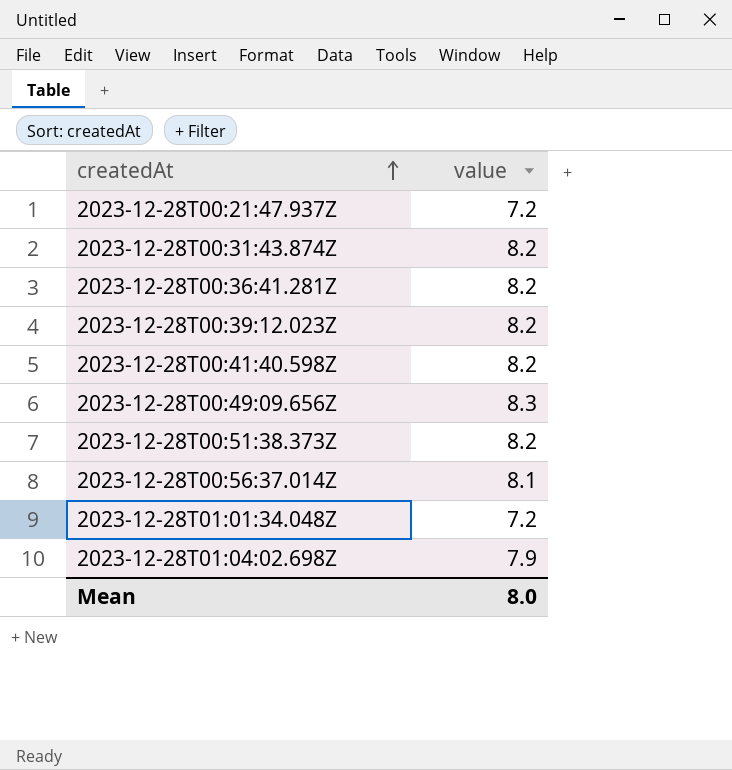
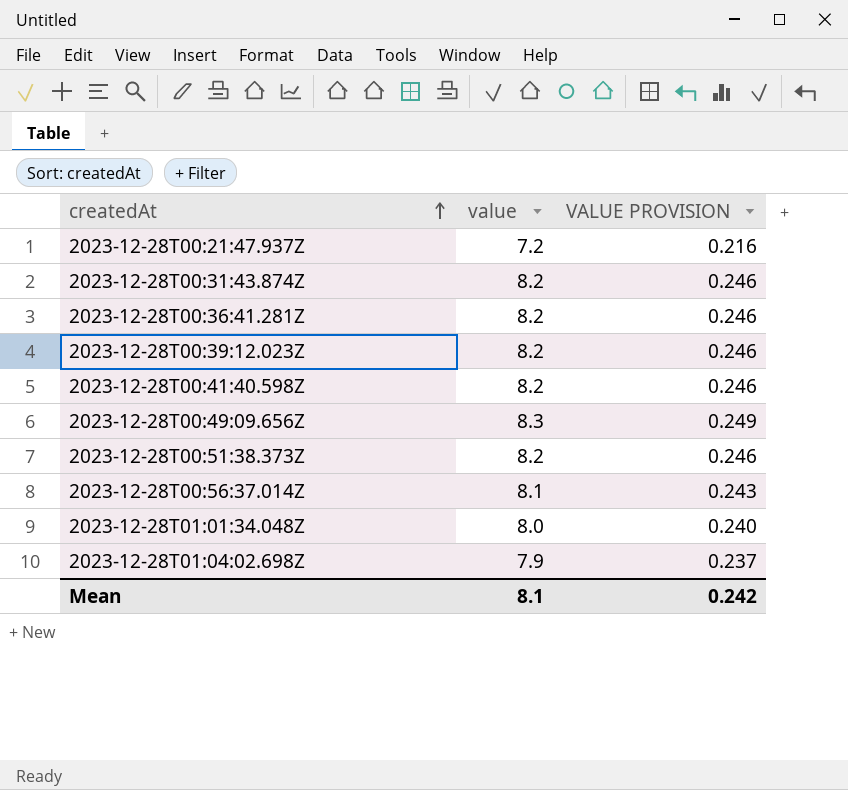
column VALUE PROVISION | formula: none -> [value] * 0.03
2023-12-28T01:01:34.048Z | value: 7.2 -> 8.0
Mean | value: 8.0 -> 8.1

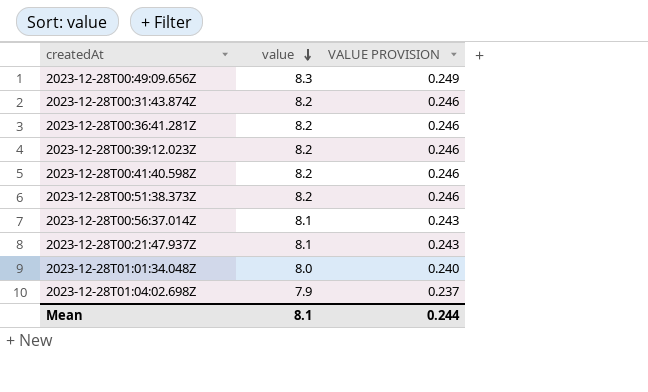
row order: createdAt ascending -> value descending
2023-12-28T00:21:47.937Z | value: 7.2 -> 8.1
2023-12-28T00:21:47.937Z | VALUE PROVISION: 0.216 -> 0.243
Mean | VALUE PROVISION: 0.242 -> 0.244

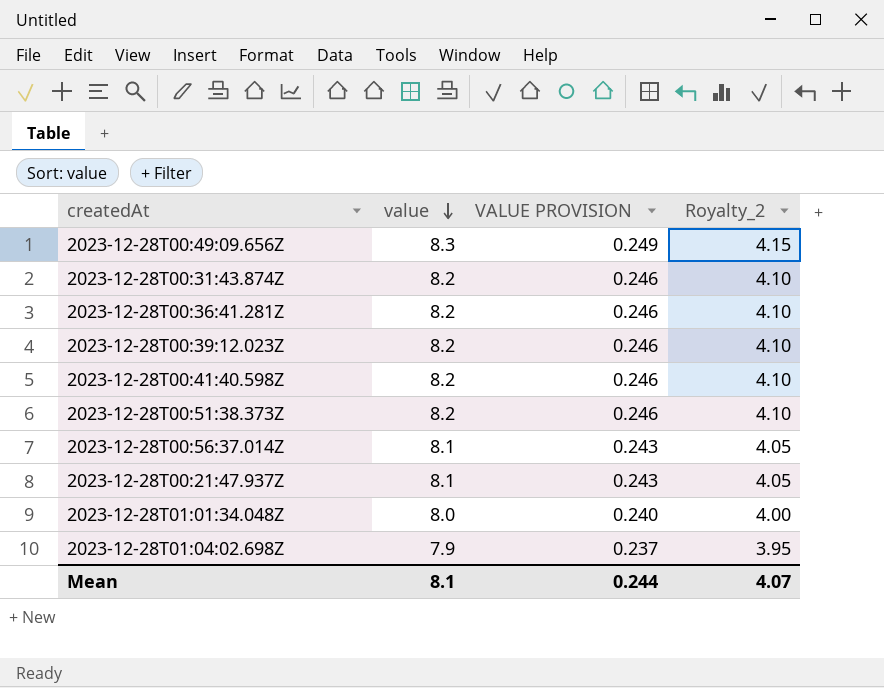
column Royalty_2 | formula: none -> [value] * 0.5

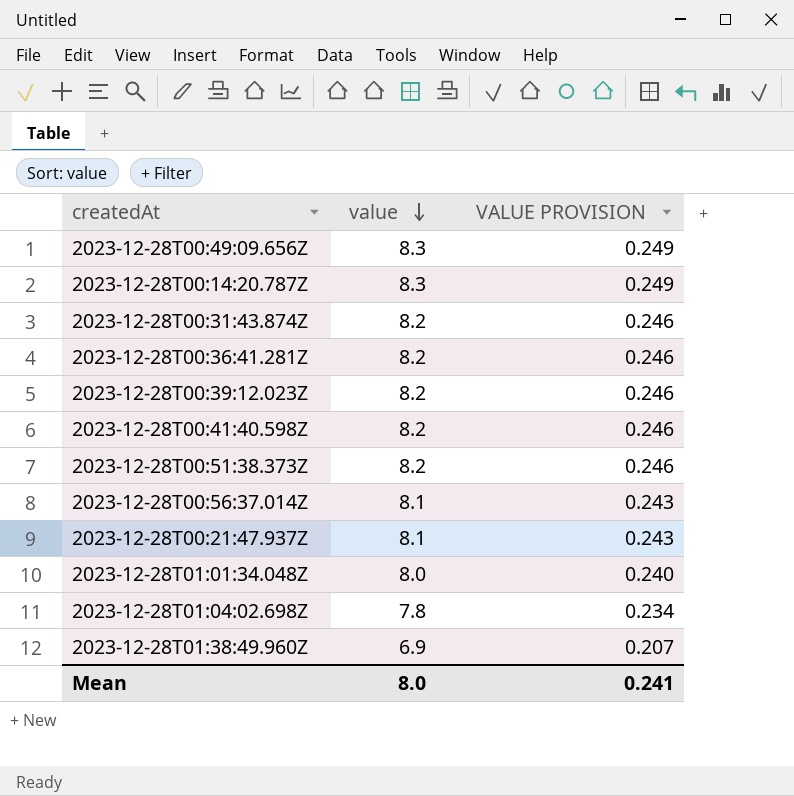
column Royalty_2 | formula: [value] * 0.5 -> none
row 2023-12-28T00:14:20.787Z: none -> 8.3 | 0.249
2023-12-28T01:04:02.698Z | value: 7.9 -> 7.8
2023-12-28T01:04:02.698Z | VALUE PROVISION: 0.237 -> 0.234
row 2023-12-28T01:38:49.960Z: none -> 6.9 | 0.207
Mean | value: 8.1 -> 8.0
Mean | VALUE PROVISION: 0.244 -> 0.241

